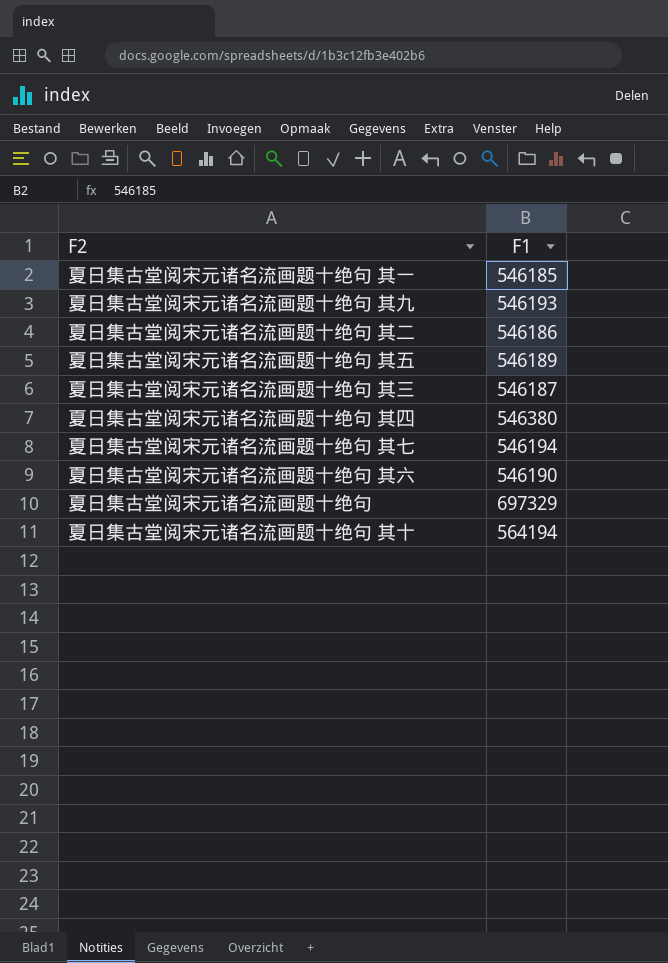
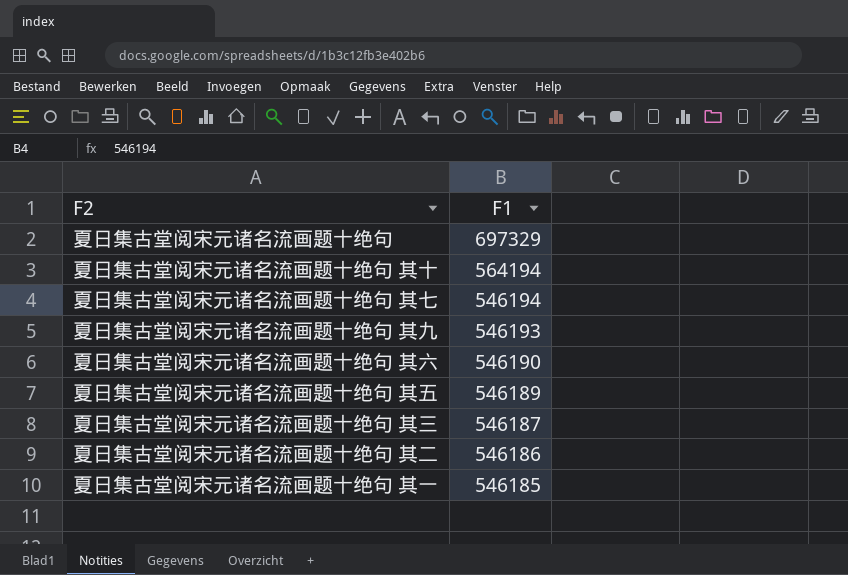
row order: none -> F1 descending
row 夏日集古堂阅宋元诸名流画题十绝句 其四: 546380 -> none

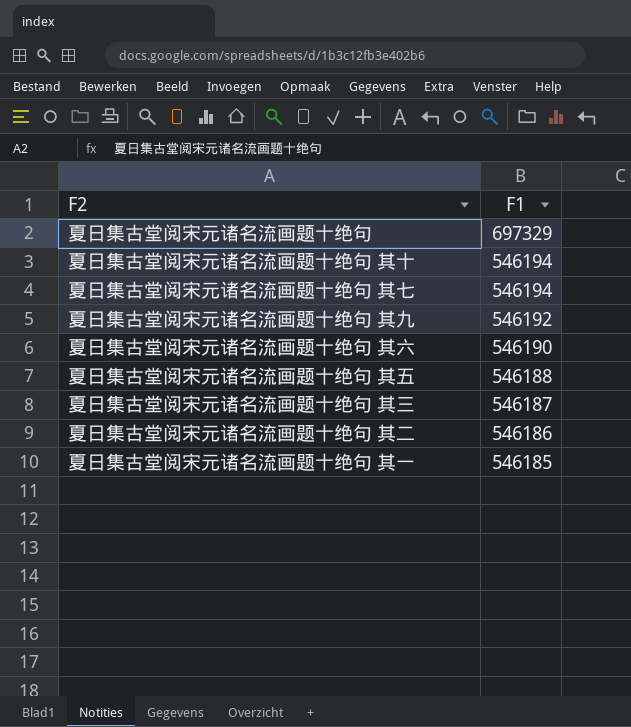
夏日集古堂阅宋元诸名流画题十绝句 其十 | F1: 564194 -> 546194
夏日集古堂阅宋元诸名流画题十绝句 其九 | F1: 546193 -> 546192
夏日集古堂阅宋元诸名流画题十绝句 其五 | F1: 546189 -> 546188

